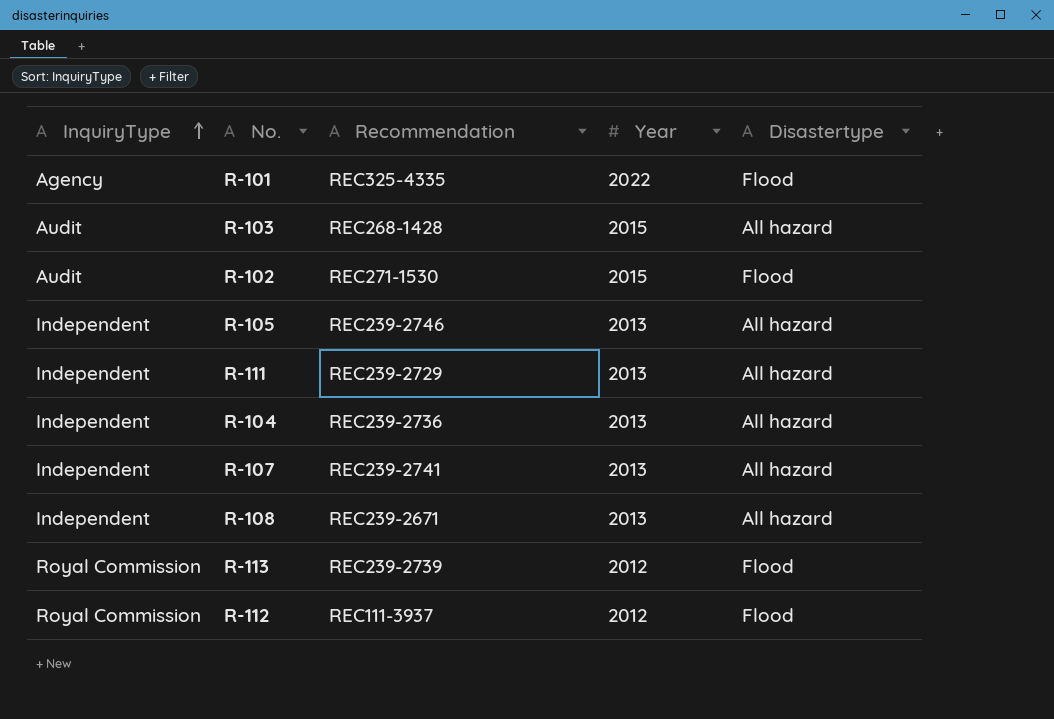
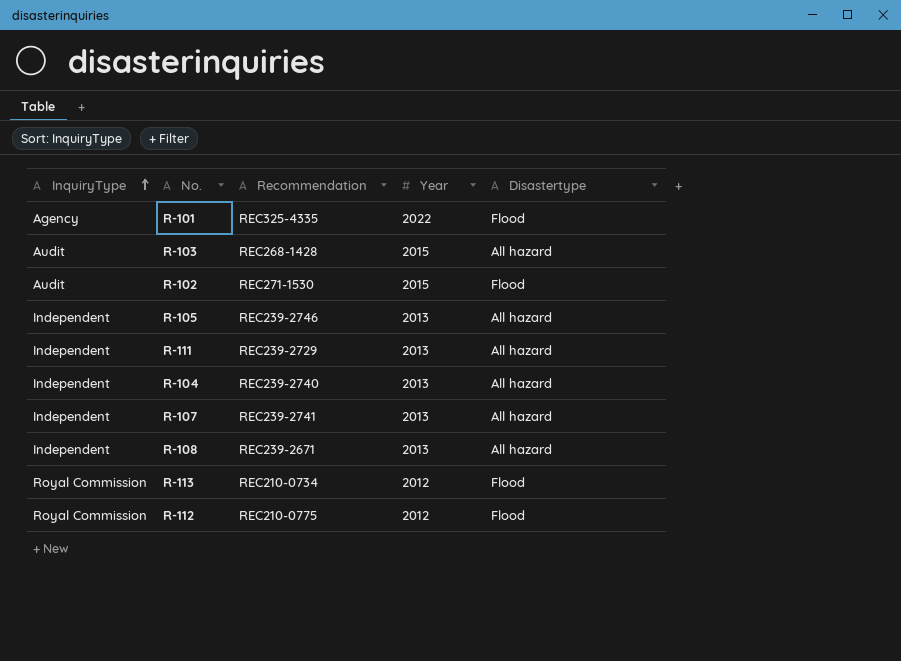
R-104 | Recommendation: REC239-2736 -> REC239-2740
R-113 | Recommendation: REC239-2739 -> REC210-0734
R-112 | Recommendation: REC111-3937 -> REC210-0775

